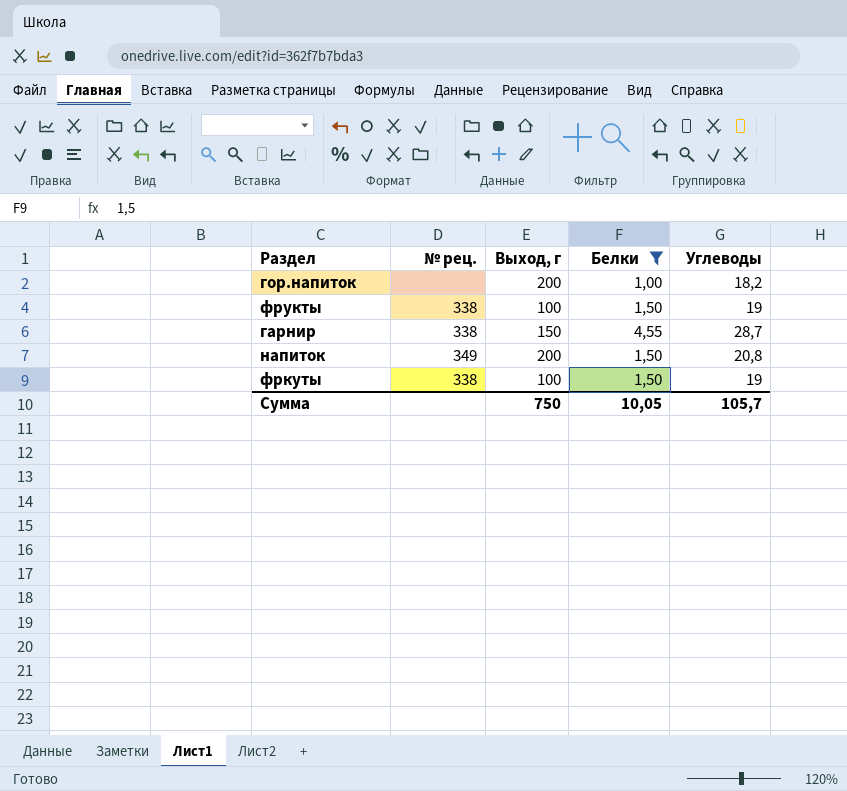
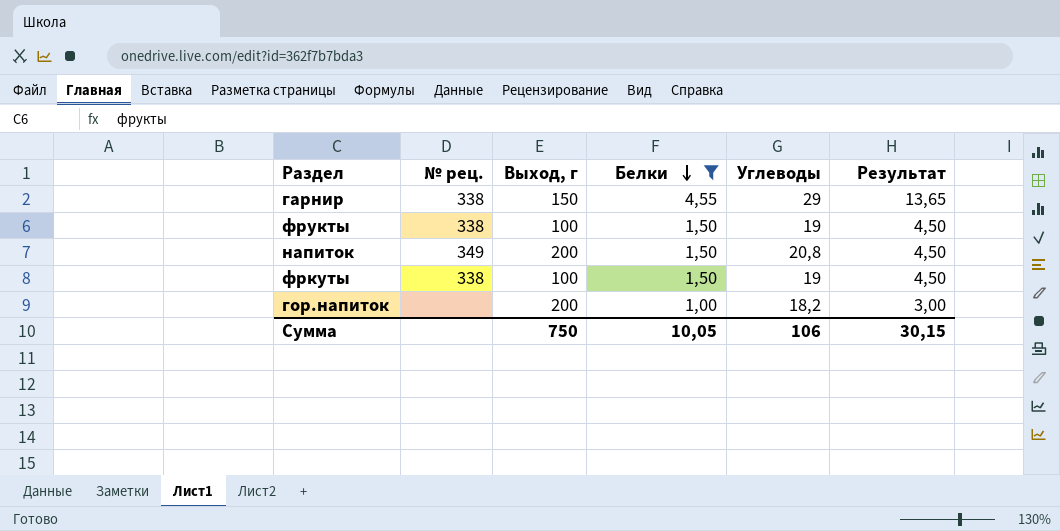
row order: none -> Белки descending
column Результат | formula: none -> [Белки] * 3
гарнир | Углеводы: 28,7 -> 29
Сумма | Углеводы: 105,7 -> 106

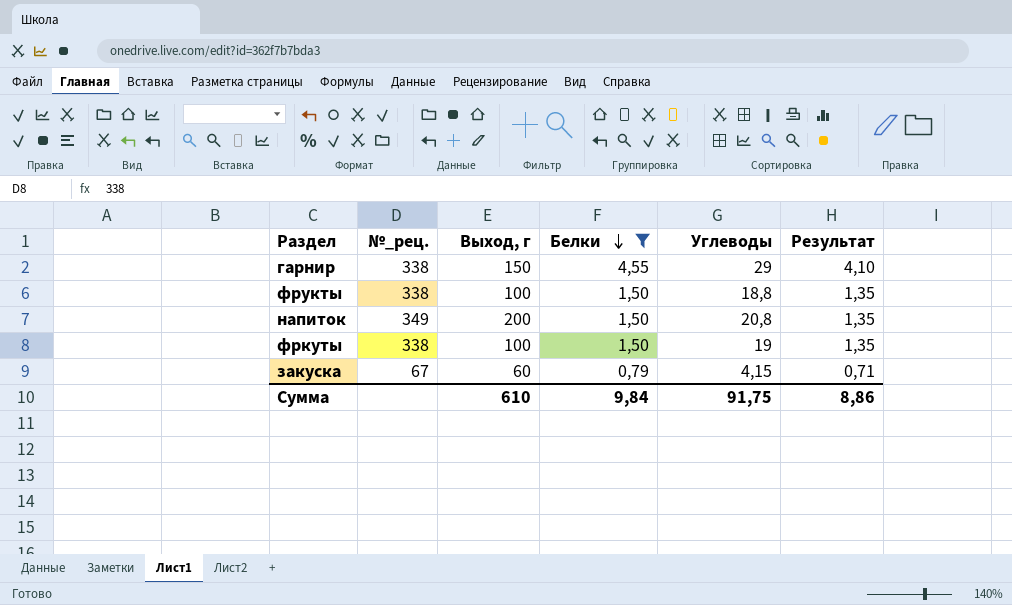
column name: № рец. -> №_рец.
column Результат | formula: [Белки] * 3 -> [Белки] * 0,9
row гор.напиток: none | 200 | 1,00 | 18,2 | 3,00 -> none
фрукты | Углеводы: 19 -> 18,8
row закуска: none -> 67 | 60 | 0,79 | 4,15 | 0,71
Сумма | Выход, г: 750 -> 610
Сумма | Белки: 10,05 -> 9,84
Сумма | Углеводы: 106 -> 91,75
Сумма | Результат: 30,15 -> 8,86

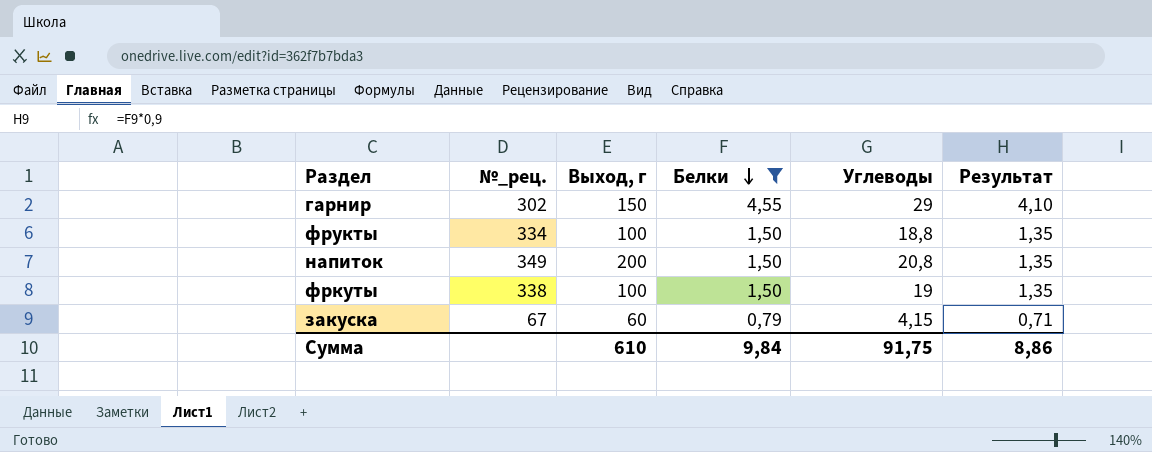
гарнир | №_рец.: 338 -> 302
фрукты | №_рец.: 338 -> 334

